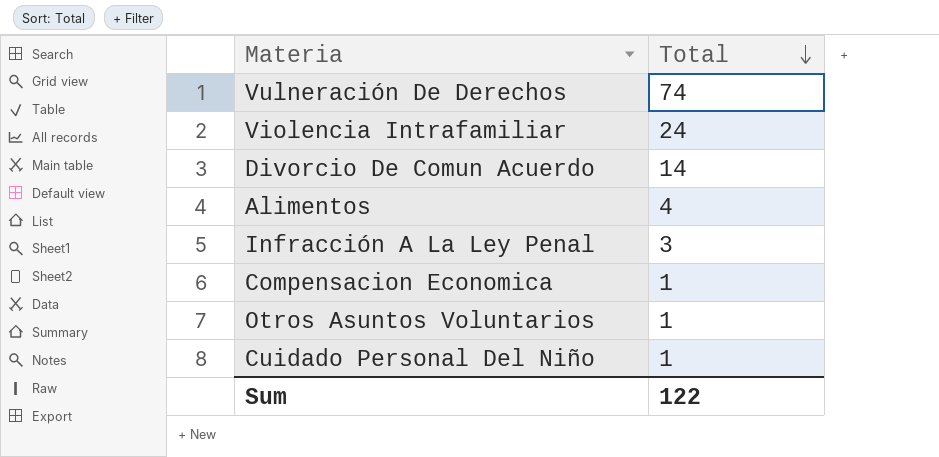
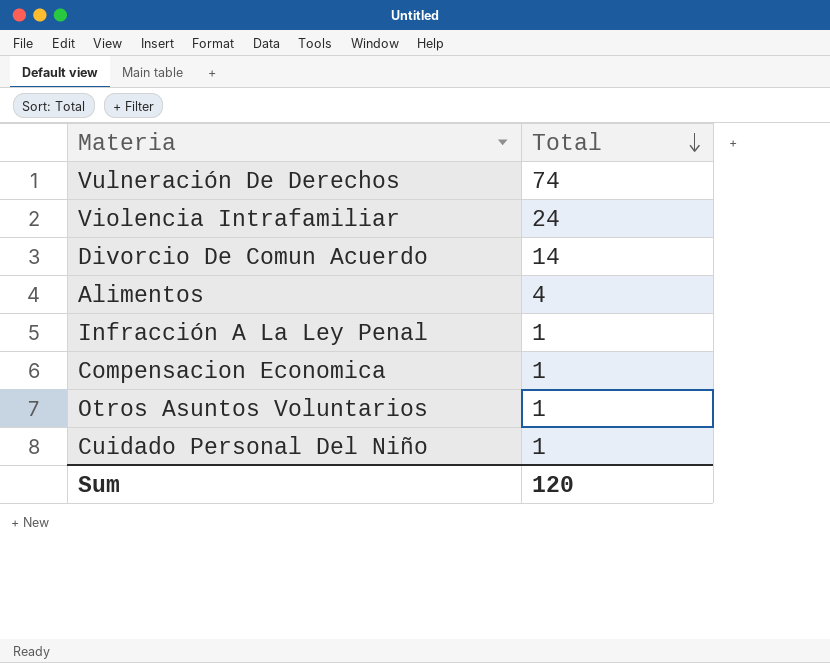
Infracción A La Ley Penal | Total: 3 -> 1
Sum | Total: 122 -> 120

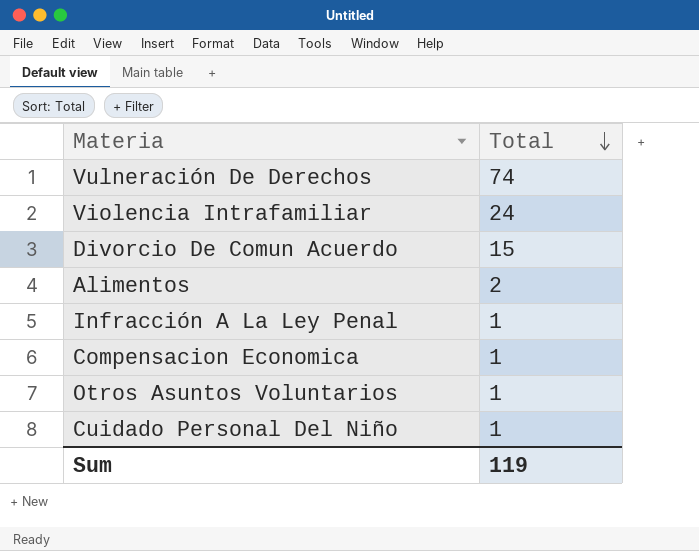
Divorcio De Comun Acuerdo | Total: 14 -> 15
Alimentos | Total: 4 -> 2
Sum | Total: 120 -> 119

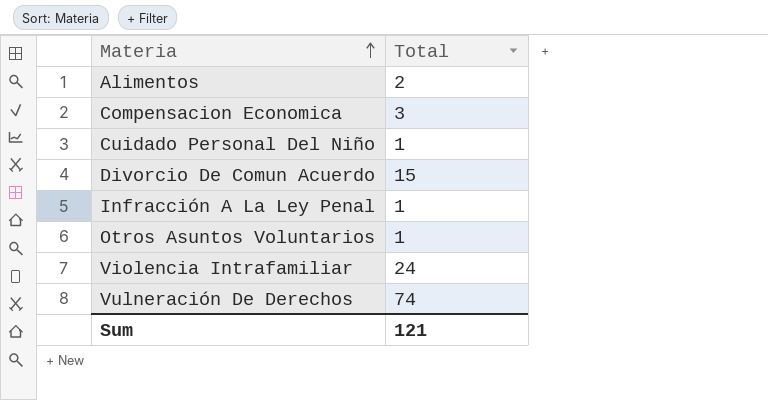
row order: Total descending -> Materia ascending
Compensacion Economica | Total: 1 -> 3
Sum | Total: 119 -> 121

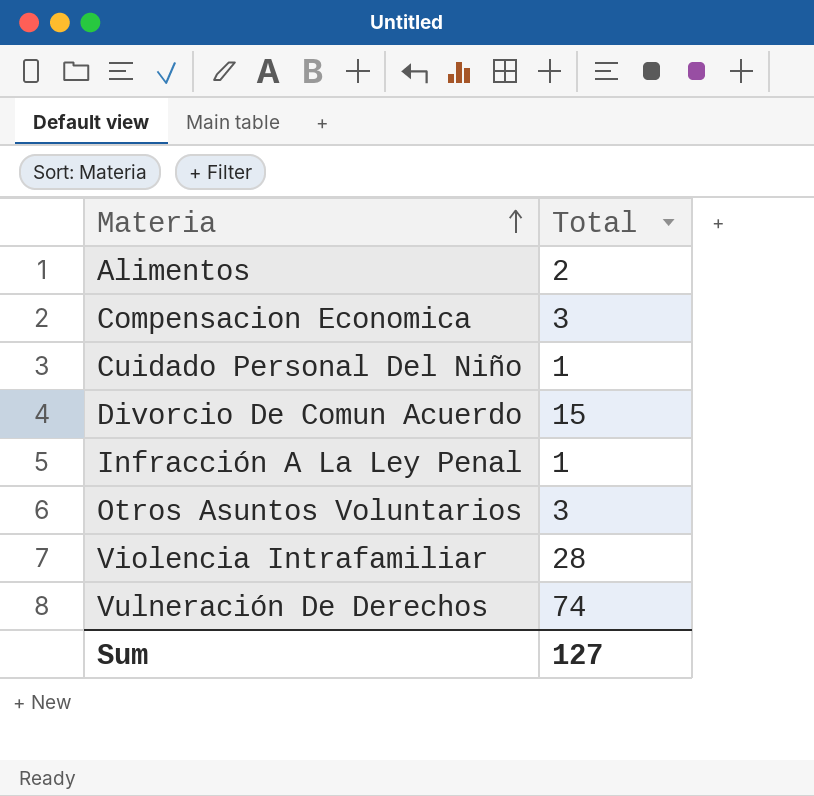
Otros Asuntos Voluntarios | Total: 1 -> 3
Violencia Intrafamiliar | Total: 24 -> 28
Sum | Total: 121 -> 127

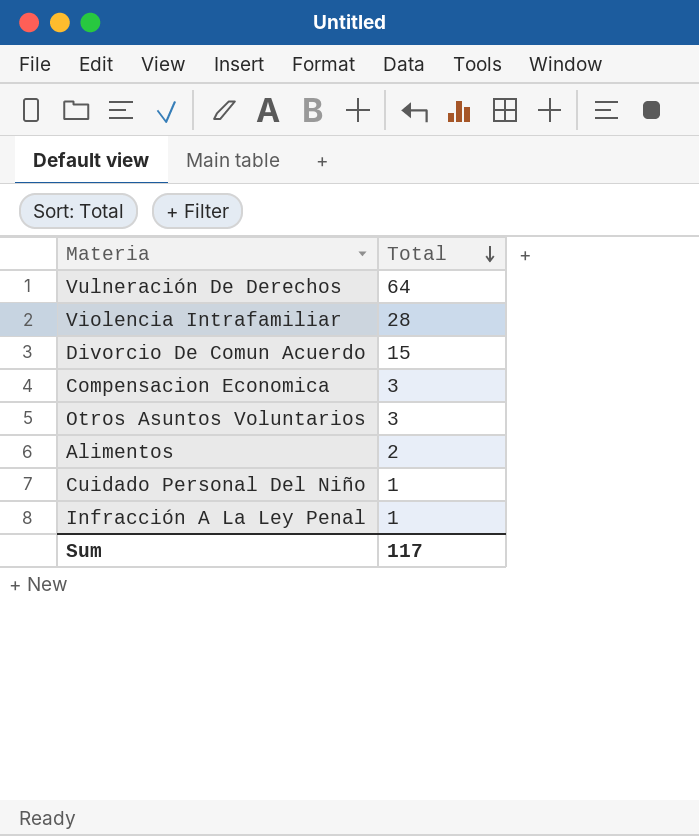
row order: Materia ascending -> Total descending
Vulneración De Derechos | Total: 74 -> 64
Sum | Total: 127 -> 117

